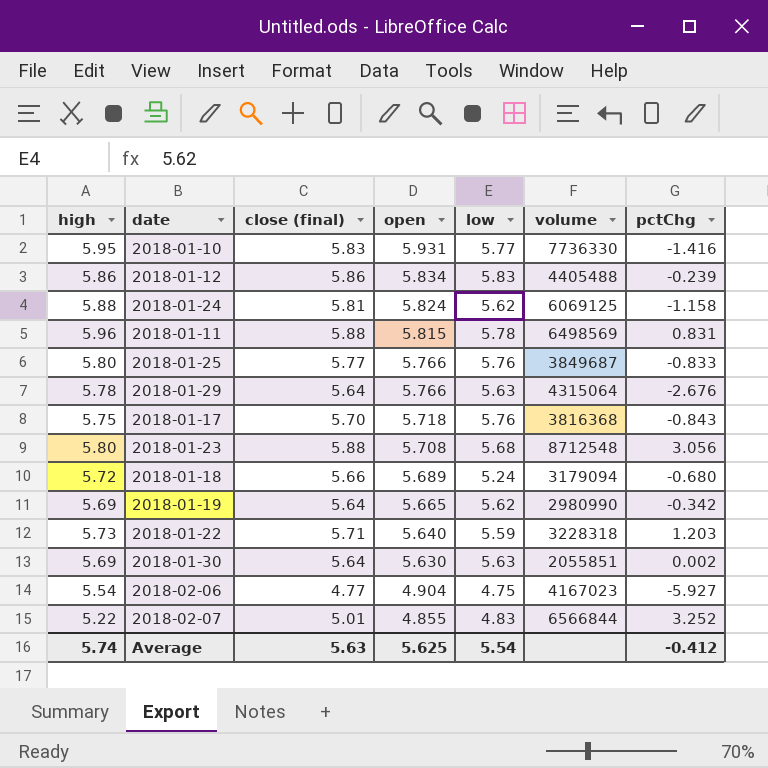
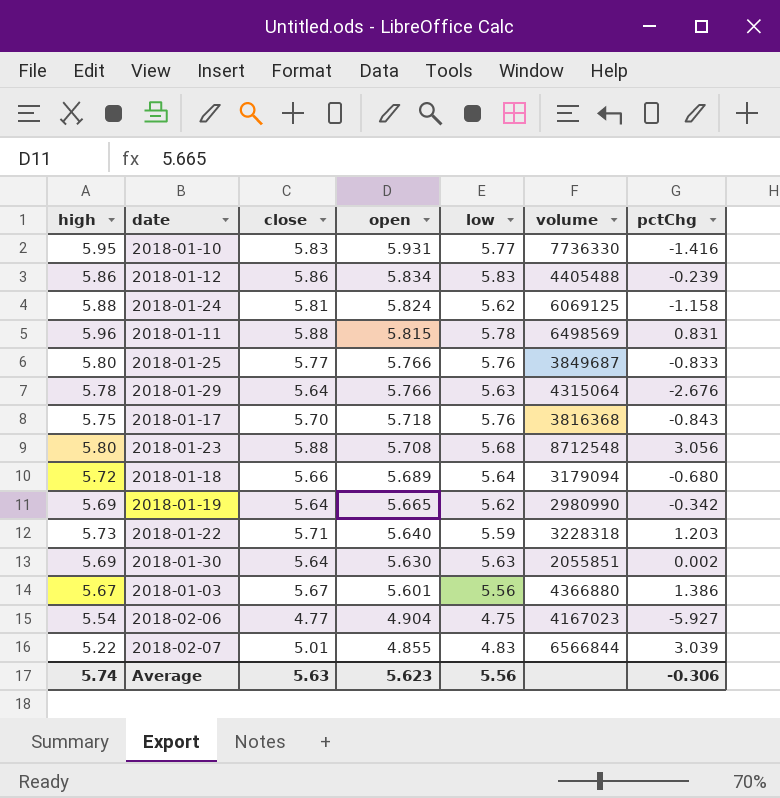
column name: close (final) -> close
2018-01-18 | low: 5.24 -> 5.64
row 2018-01-03: none -> 5.67 | 5.67 | 5.601 | 5.56 | 4366880 | 1.386
2018-02-07 | pctChg: 3.252 -> 3.039
Average | open: 5.625 -> 5.623
Average | low: 5.54 -> 5.56
Average | pctChg: -0.412 -> -0.306

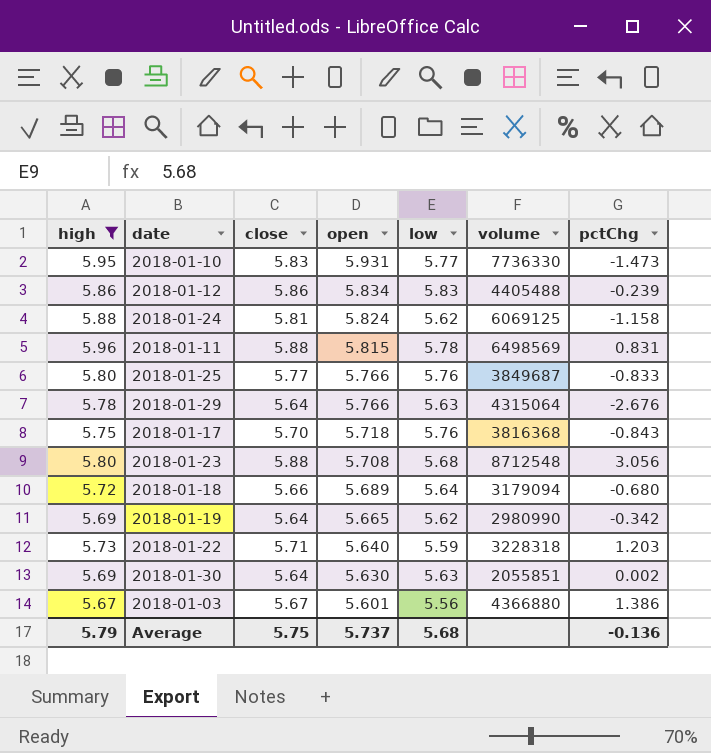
filter: none -> high >= 5.67
2018-01-10 | pctChg: -1.416 -> -1.473
Average | high: 5.74 -> 5.79
Average | close: 5.63 -> 5.75
Average | open: 5.623 -> 5.737
Average | low: 5.56 -> 5.68
Average | pctChg: -0.306 -> -0.136

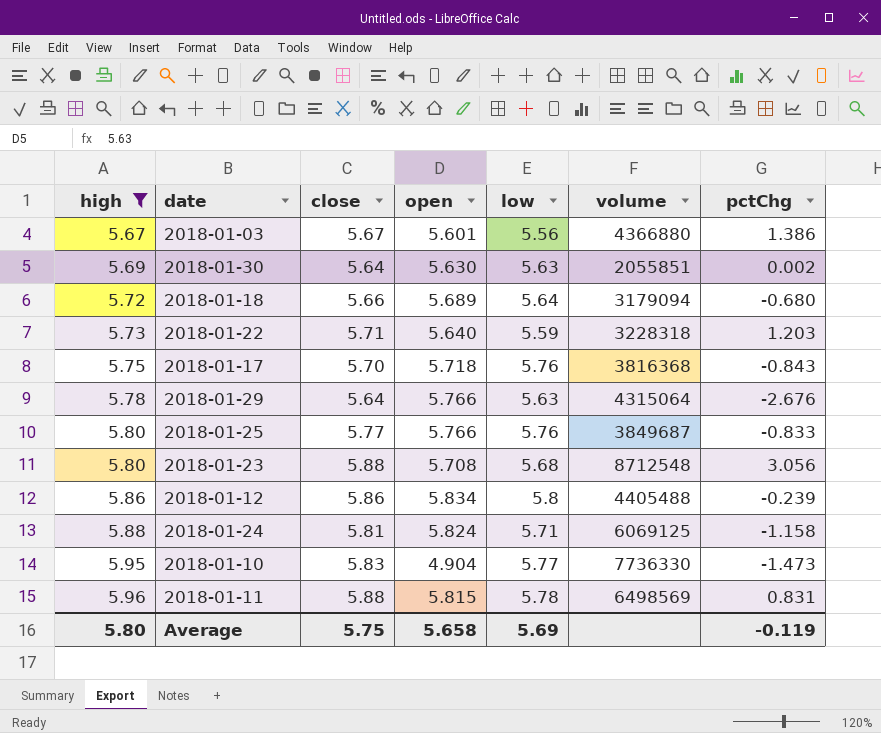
row order: open descending -> high ascending
row 2018-01-19: 5.69 | 5.64 | 5.665 | 5.62 | 2980990 | -0.342 -> none
2018-01-12 | low: 5.83 -> 5.8
2018-01-24 | low: 5.62 -> 5.71
2018-01-10 | open: 5.931 -> 4.904
Average | high: 5.79 -> 5.80
Average | open: 5.737 -> 5.658
Average | low: 5.68 -> 5.69
Average | pctChg: -0.136 -> -0.119

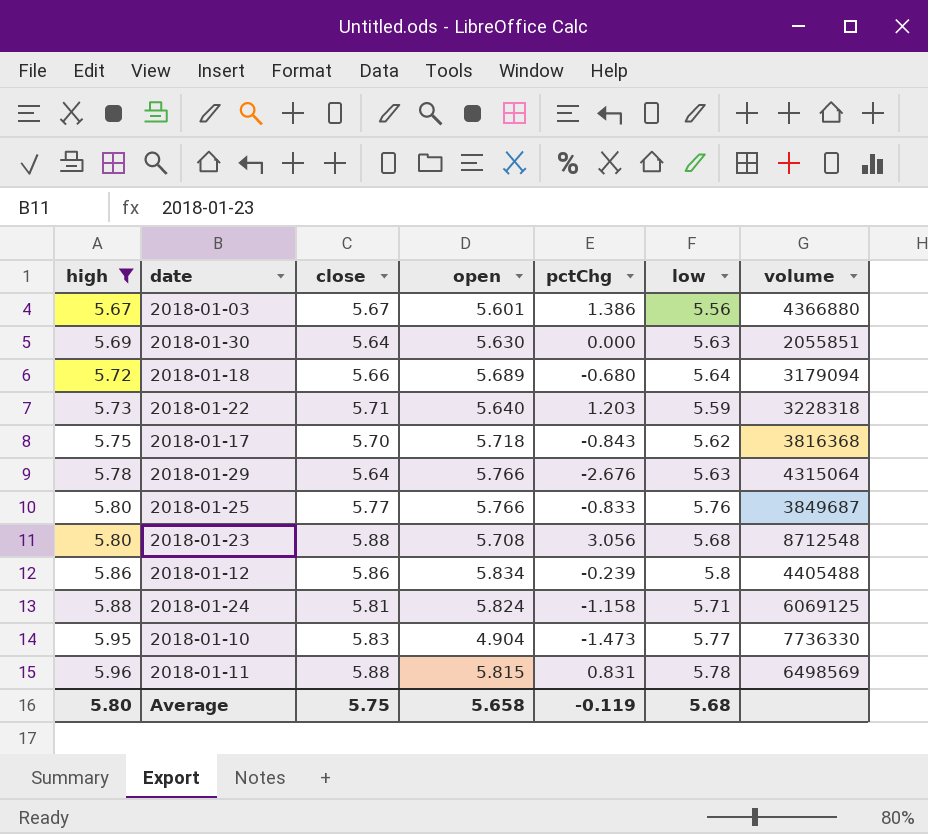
column pctChg | position: 7 -> 5
2018-01-30 | pctChg: 0.002 -> 0.000
2018-01-17 | low: 5.76 -> 5.62
Average | low: 5.69 -> 5.68

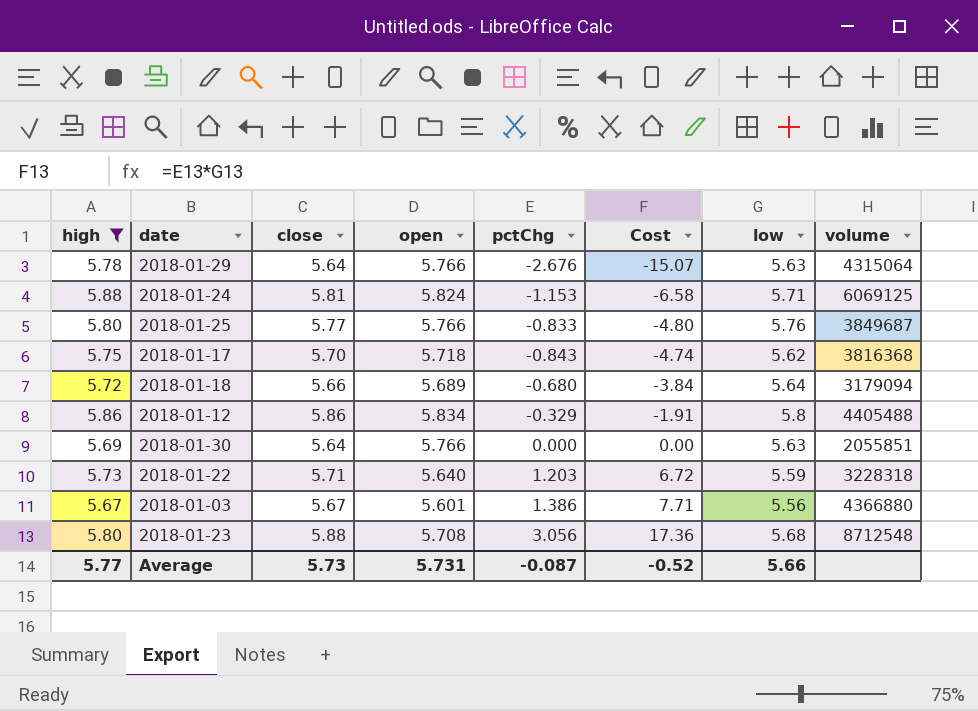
row order: high ascending -> Cost ascending
column Cost | formula: none -> [pctChg] * [low]
row 2018-01-10: 5.95 | 5.83 | 4.904 | -1.473 | 5.77 | 7736330 -> none
row 2018-01-11: 5.96 | 5.88 | 5.815 | 0.831 | 5.78 | 6498569 -> none
2018-01-24 | pctChg: -1.158 -> -1.153
2018-01-12 | pctChg: -0.239 -> -0.329
2018-01-30 | open: 5.630 -> 5.766
Average | high: 5.80 -> 5.77
Average | close: 5.75 -> 5.73
Average | open: 5.658 -> 5.731
Average | pctChg: -0.119 -> -0.087
Average | low: 5.68 -> 5.66

